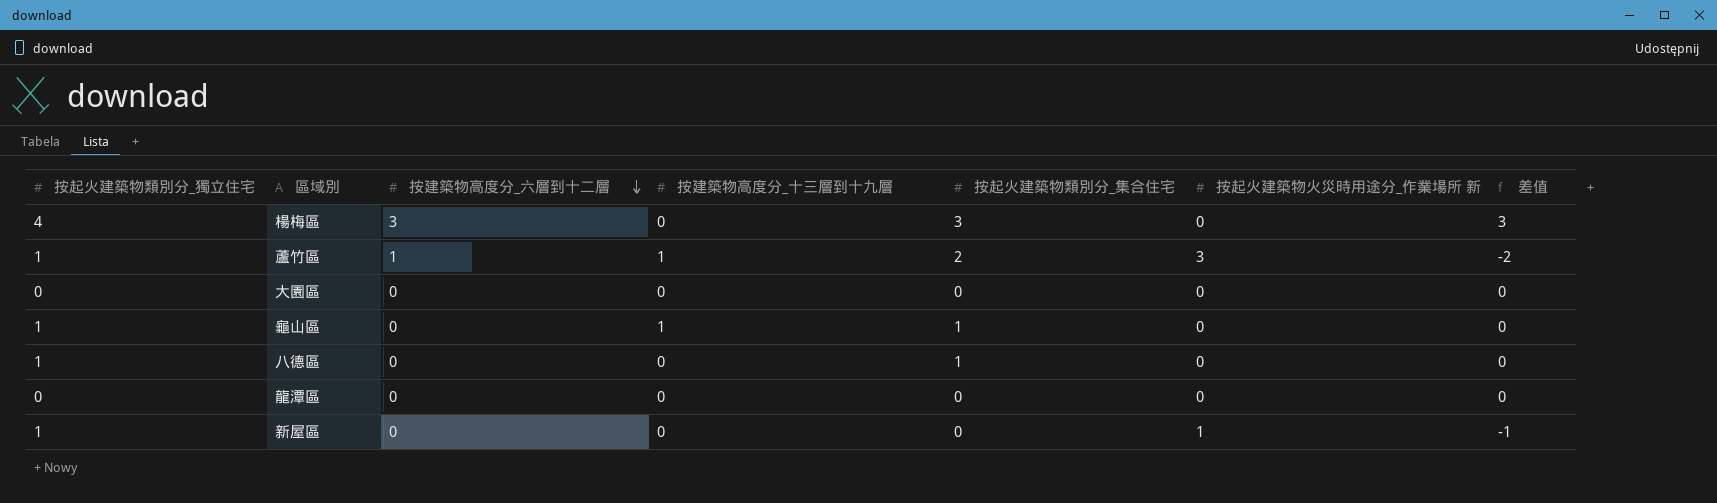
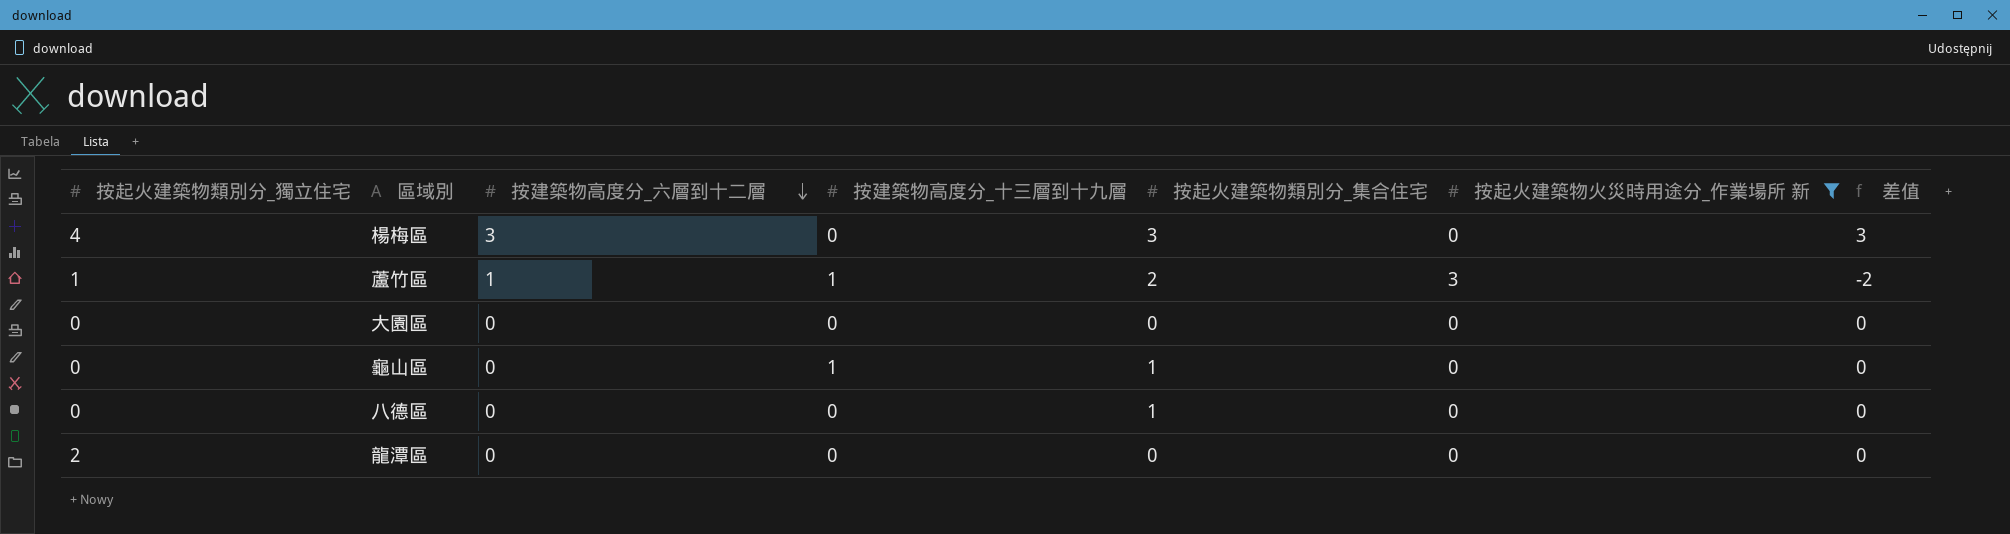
filter: none -> 按起火建築物火災時用途分_作業場所 新 != 1
龜山區 | 按起火建築物類別分_獨立住宅: 1 -> 0
八德區 | 按起火建築物類別分_獨立住宅: 1 -> 0
龍潭區 | 按起火建築物類別分_獨立住宅: 0 -> 2

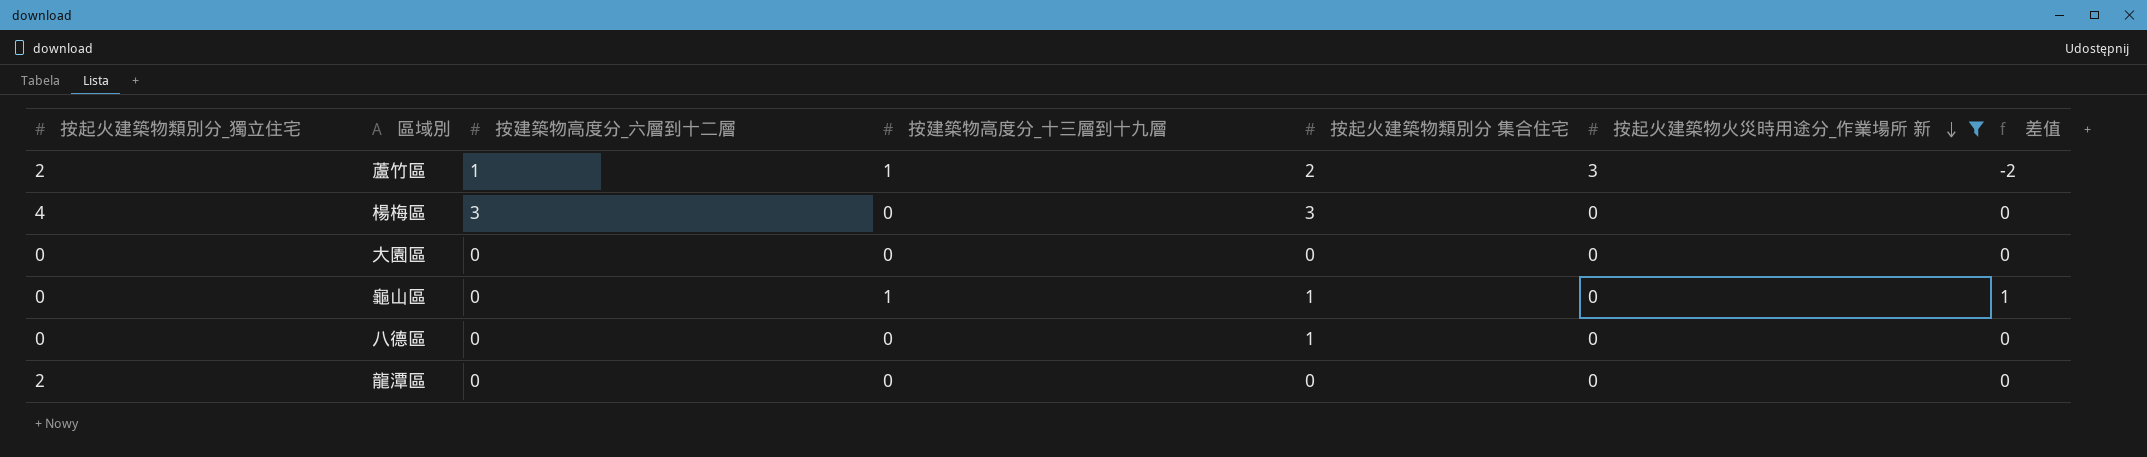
row order: 按建築物高度分_六層到十二層 descending -> 按起火建築物火災時用途分_作業場所 新 descending
column name: 按起火建築物類別分_集合住宅 -> 按起火建築物類別分 集合住宅
column 差值 | formula: [按建築物高度分_六層到十二層] - [按起火建築物火災時用途分_作業場所 新] -> [按建築物高度分_十三層到十九層] - [按起火建築物火災時用途分_作業場所 新]
蘆竹區 | 按起火建築物類別分_獨立住宅: 1 -> 2

